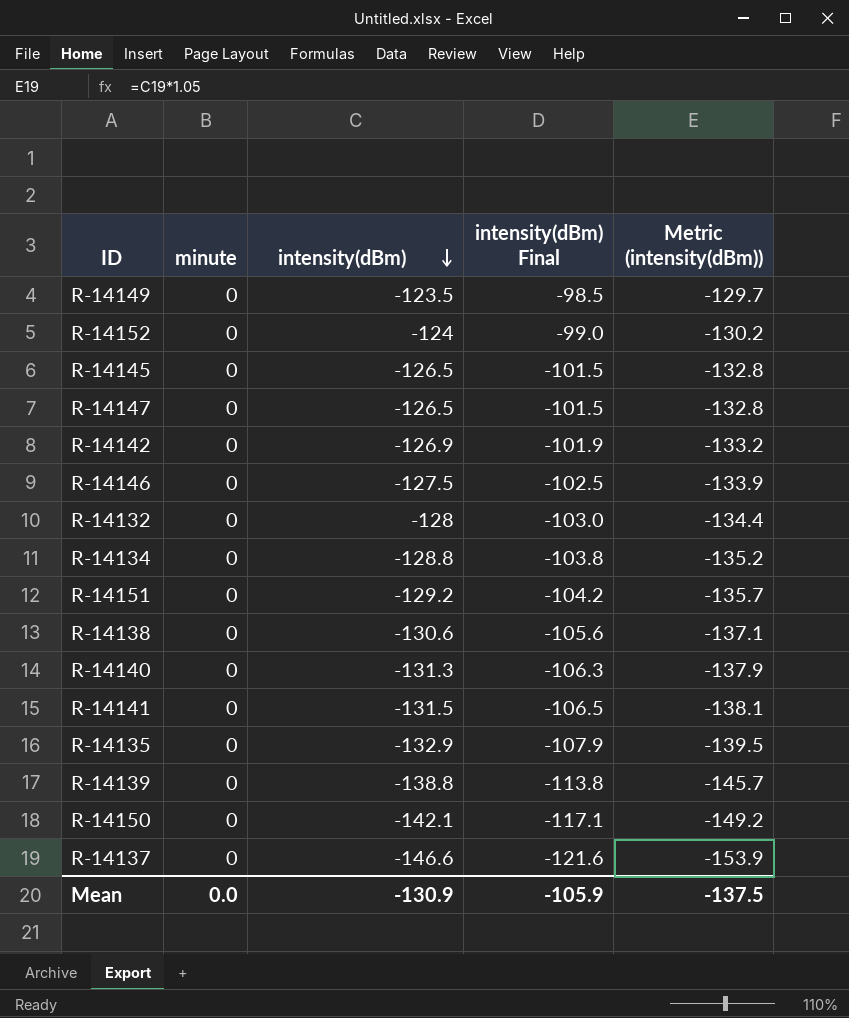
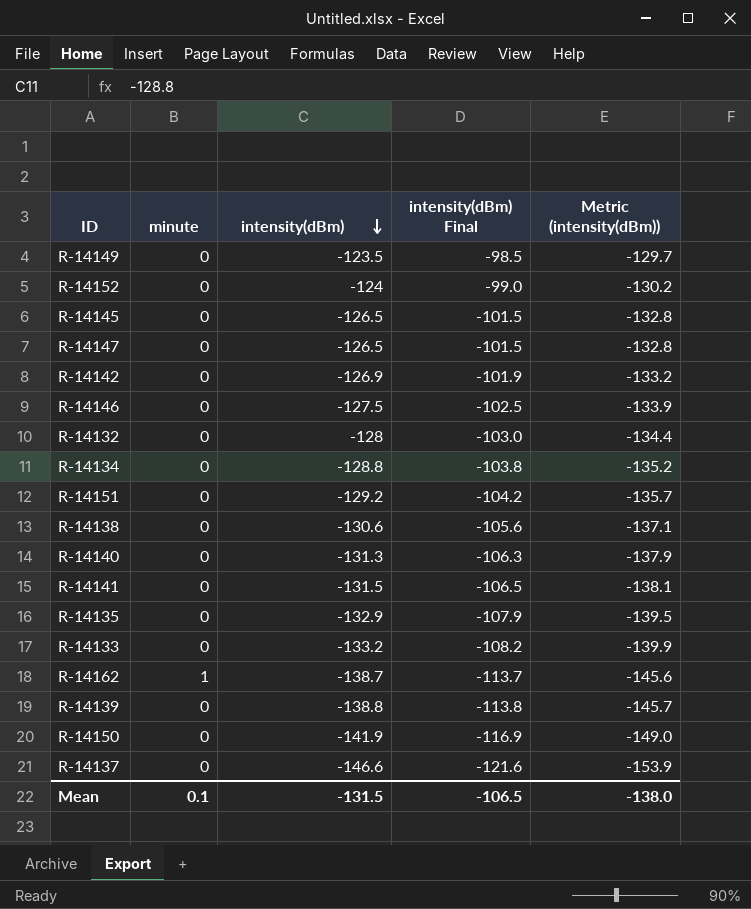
row R-14133: none -> 0 | -133.2 | -108.2 | -139.9
row R-14162: none -> 1 | -138.7 | -113.7 | -145.6
R-14150 | intensity(dBm): -142.1 -> -141.9
R-14150 | intensity(dBm) Final: -117.1 -> -116.9
R-14150 | Metric (intensity(dBm)): -149.2 -> -149.0
Mean | minute: 0.0 -> 0.1
Mean | intensity(dBm): -130.9 -> -131.5
Mean | intensity(dBm) Final: -105.9 -> -106.5
Mean | Metric (intensity(dBm)): -137.5 -> -138.0

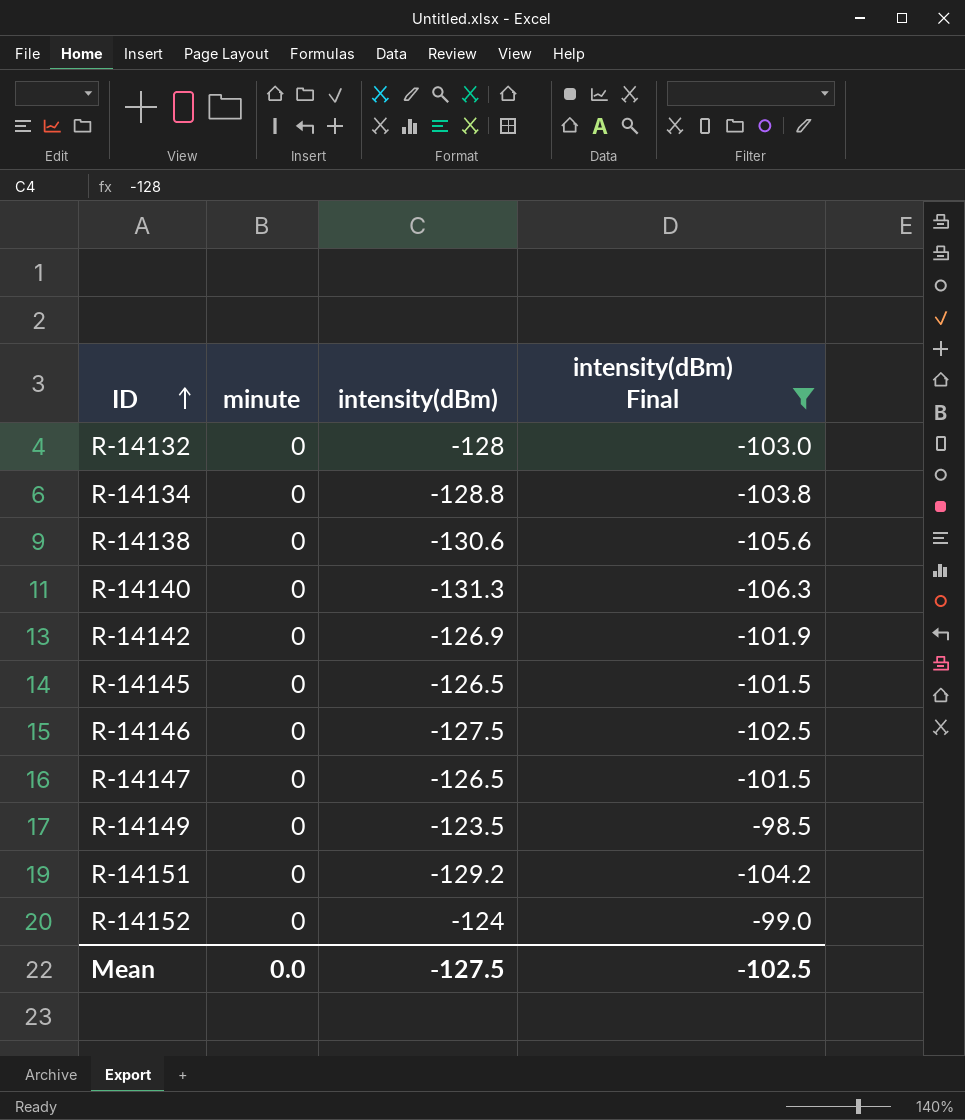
filter: none -> intensity(dBm) Final >= -106.3
row order: intensity(dBm) descending -> ID ascending
column Metric (intensity(dBm)) | formula: [intensity(dBm)] * 1.05 -> none
Mean | minute: 0.1 -> 0.0
Mean | intensity(dBm): -131.5 -> -127.5
Mean | intensity(dBm) Final: -106.5 -> -102.5

